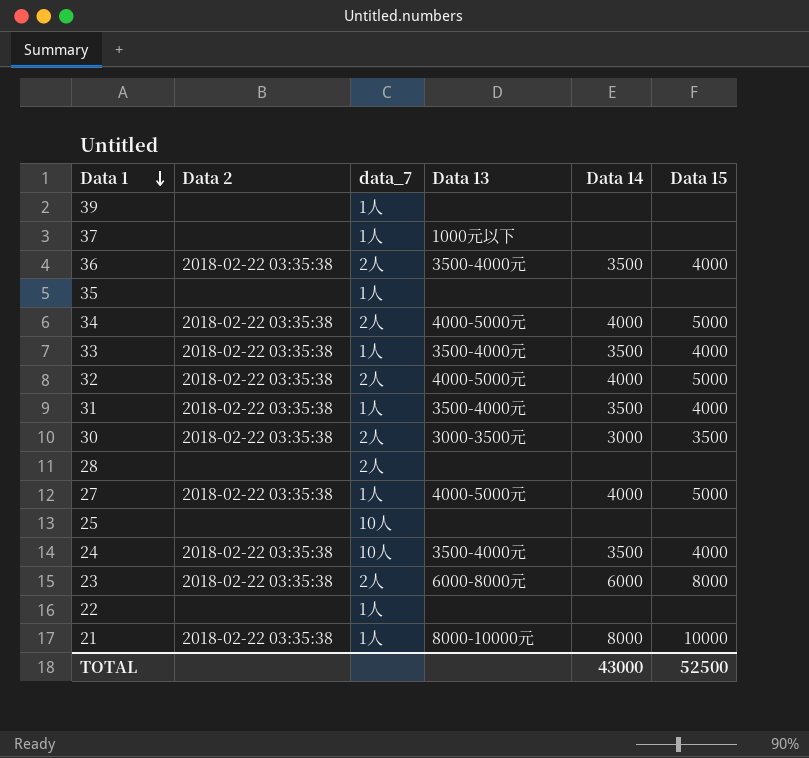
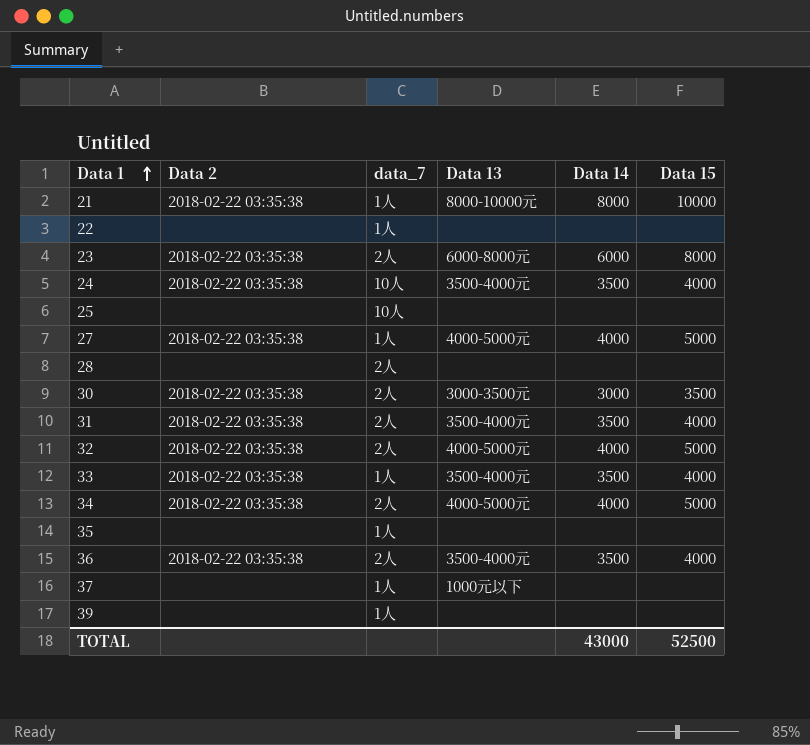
row order: Data 1 descending -> Data 1 ascending
31 | data_7: 1人 -> 2人

